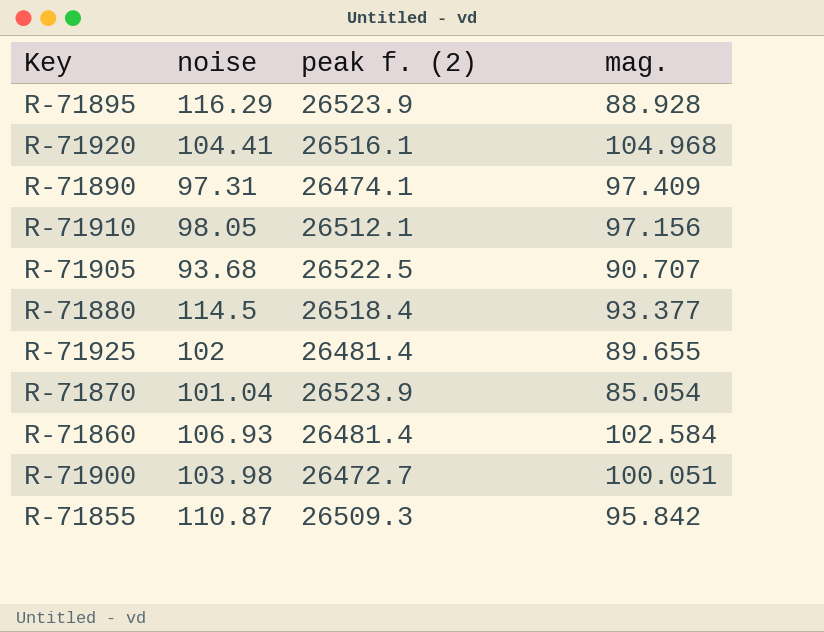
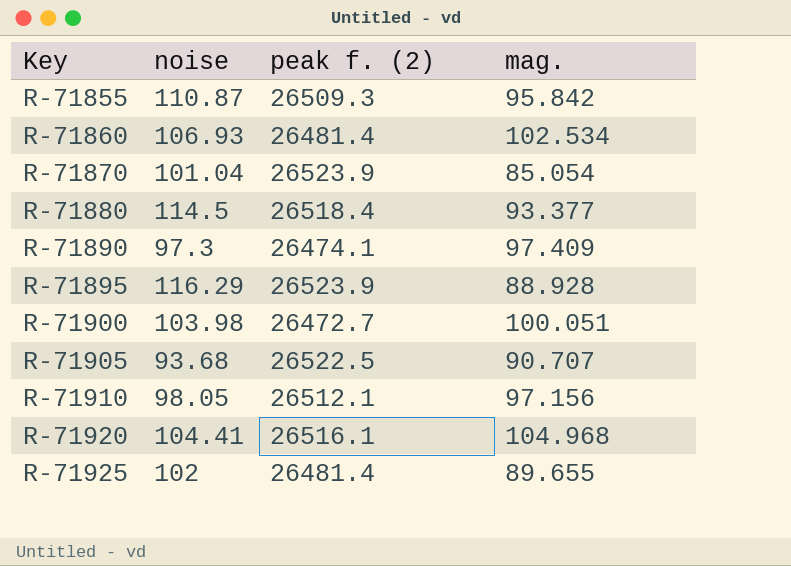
row order: none -> Key ascending
R-71860 | mag.: 102.584 -> 102.534
R-71890 | noise: 97.31 -> 97.3

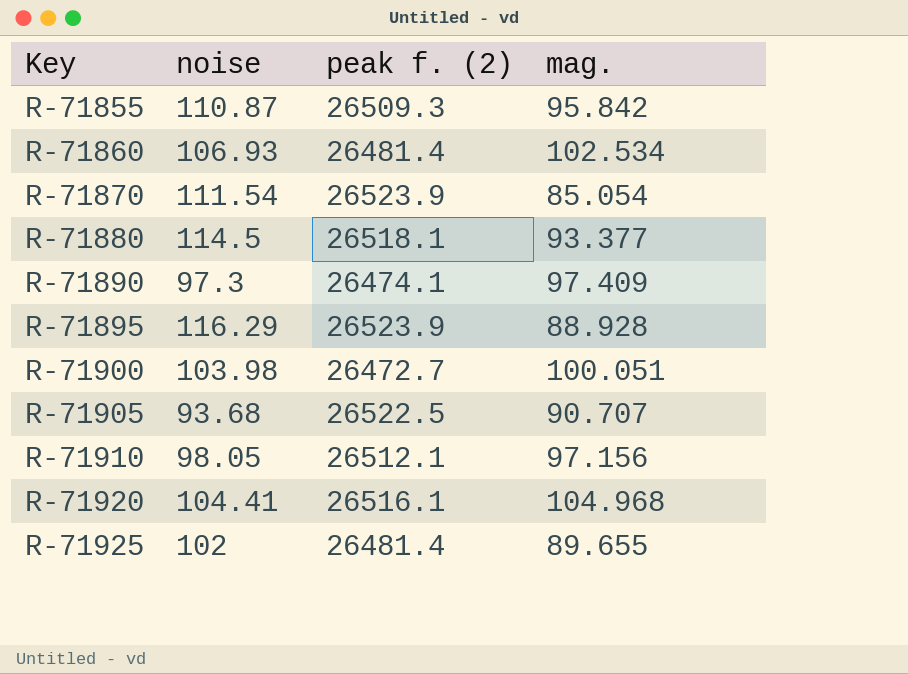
R-71870 | noise: 101.04 -> 111.54
R-71880 | peak f. (2): 26518.4 -> 26518.1

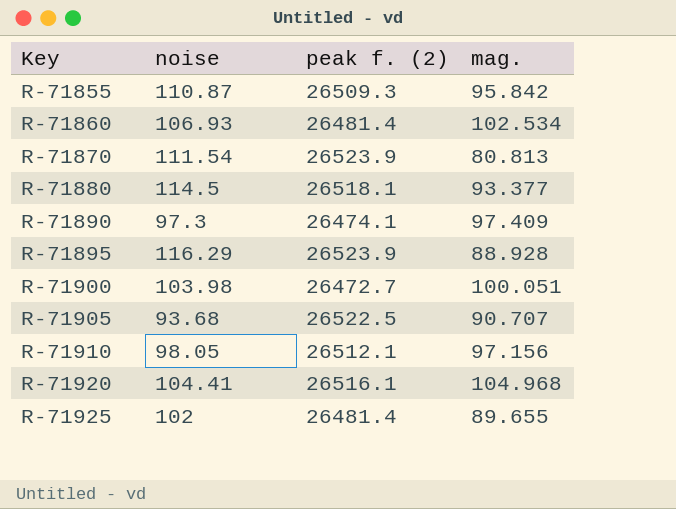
R-71870 | mag.: 85.054 -> 80.813

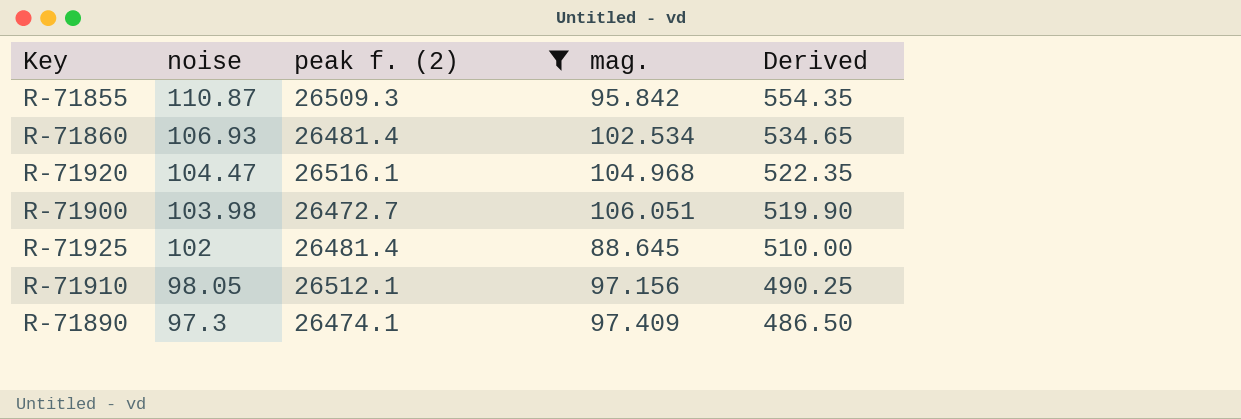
filter: none -> peak f. (2) <= 26516.1
row order: Key ascending -> noise descending
column Derived | formula: none -> [noise] * 5
R-71920 | noise: 104.41 -> 104.47
R-71900 | mag.: 100.051 -> 106.051
R-71925 | mag.: 89.655 -> 88.645

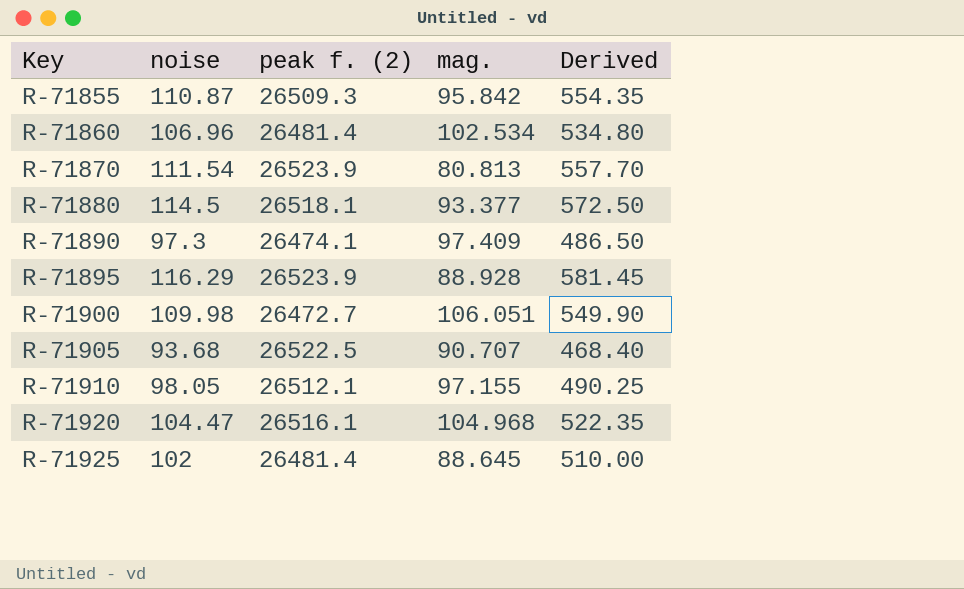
filter: peak f. (2) <= 26516.1 -> none
row order: noise descending -> Key ascending
R-71860 | noise: 106.93 -> 106.96
R-71860 | Derived: 534.65 -> 534.80
R-71900 | noise: 103.98 -> 109.98
R-71900 | Derived: 519.90 -> 549.90
R-71910 | mag.: 97.156 -> 97.155

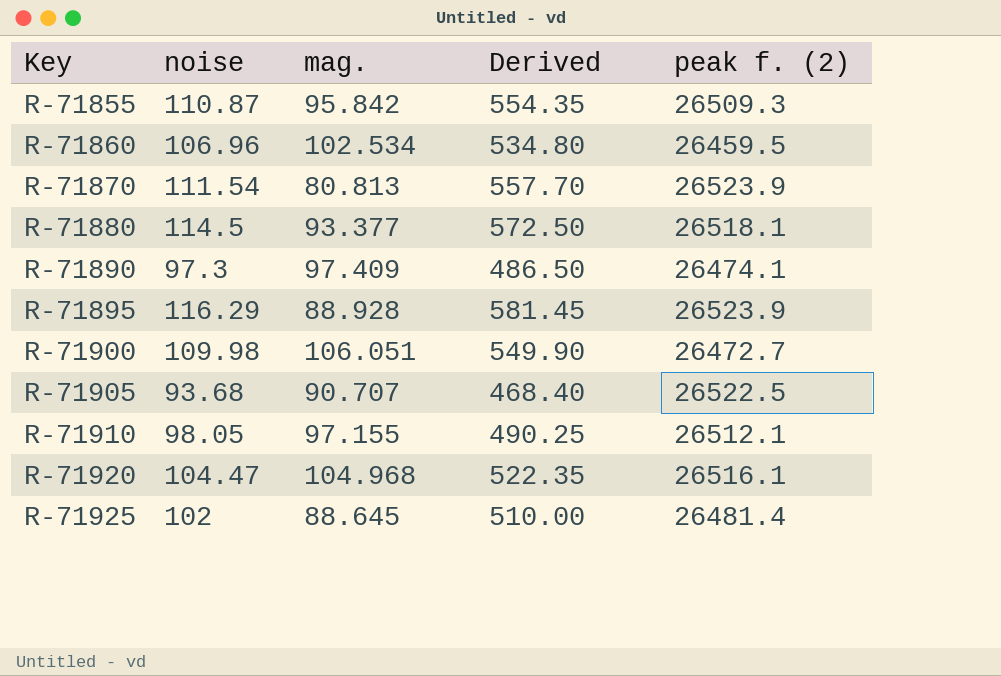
column peak f. (2) | position: 3 -> 5
R-71860 | peak f. (2): 26481.4 -> 26459.5

